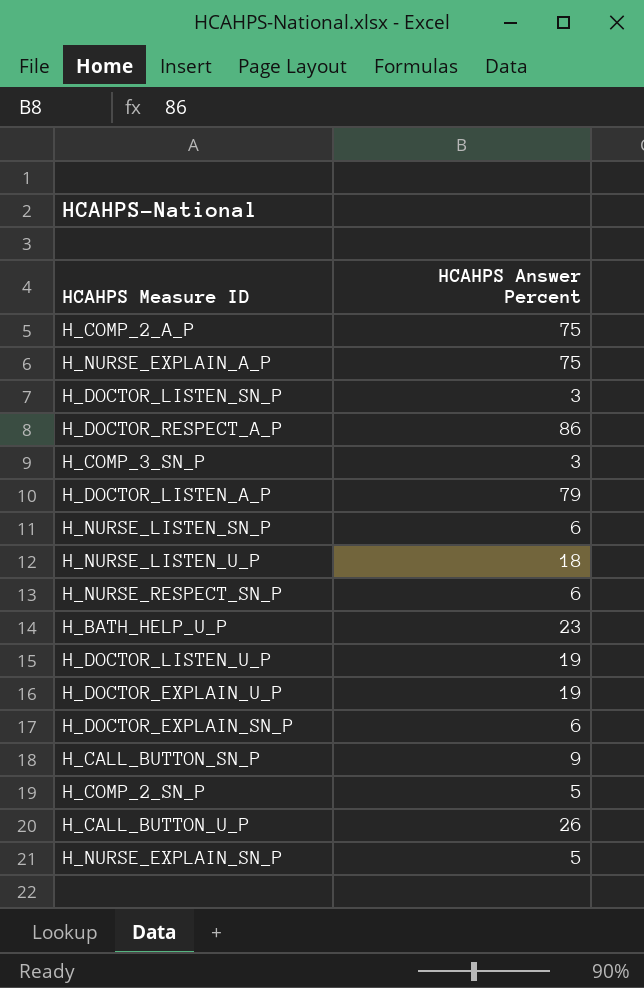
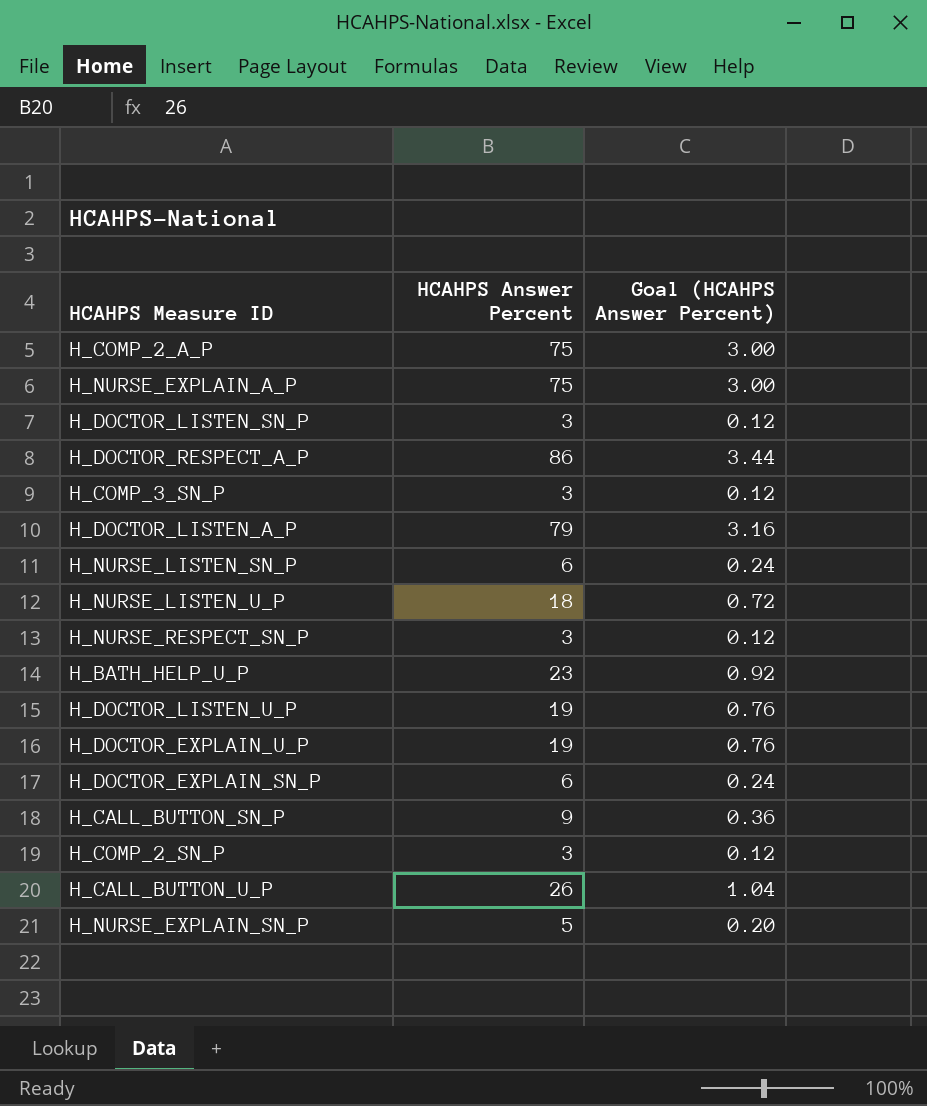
column Goal (HCAHPS Answer Percent) | formula: none -> [HCAHPS Answer Percent] * 0.04
H_NURSE_RESPECT_SN_P | HCAHPS Answer Percent: 6 -> 3
H_COMP_2_SN_P | HCAHPS Answer Percent: 5 -> 3

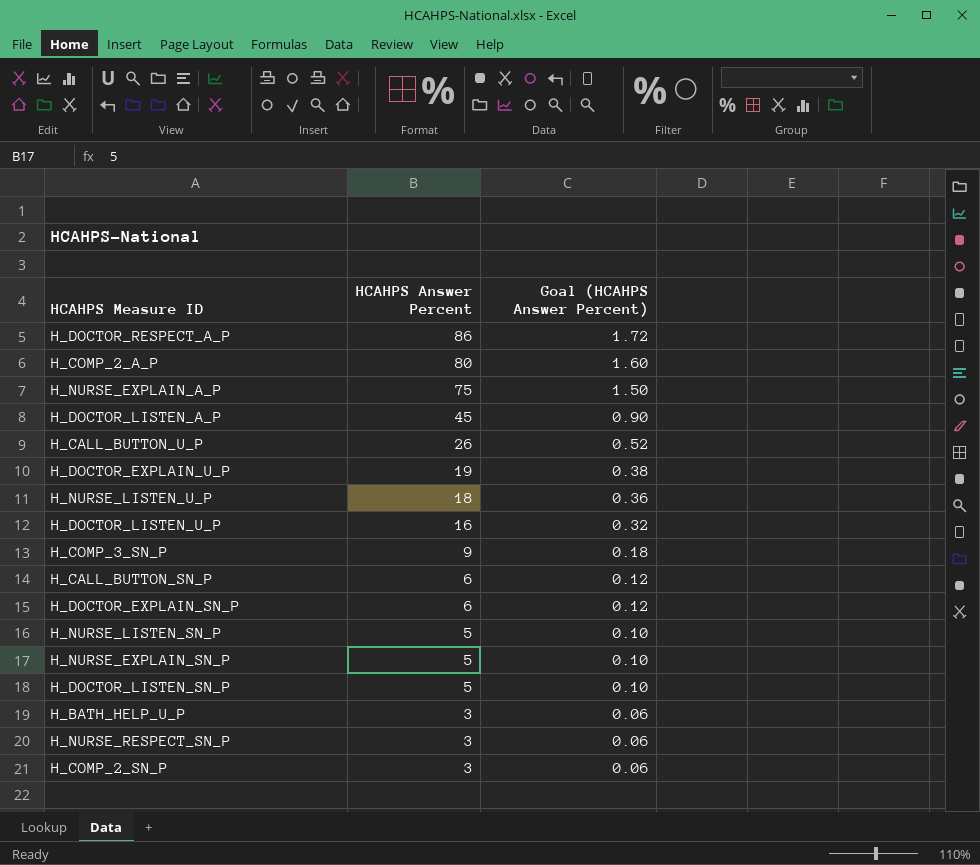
row order: none -> HCAHPS Answer Percent descending
column Goal (HCAHPS Answer Percent) | formula: [HCAHPS Answer Percent] * 0.04 -> [HCAHPS Answer Percent] * 0.02
H_COMP_2_A_P | HCAHPS Answer Percent: 75 -> 80
H_DOCTOR_LISTEN_A_P | HCAHPS Answer Percent: 79 -> 45
H_DOCTOR_LISTEN_U_P | HCAHPS Answer Percent: 19 -> 16
H_COMP_3_SN_P | HCAHPS Answer Percent: 3 -> 9
H_CALL_BUTTON_SN_P | HCAHPS Answer Percent: 9 -> 6
H_NURSE_LISTEN_SN_P | HCAHPS Answer Percent: 6 -> 5
H_DOCTOR_LISTEN_SN_P | HCAHPS Answer Percent: 3 -> 5
H_BATH_HELP_U_P | HCAHPS Answer Percent: 23 -> 3

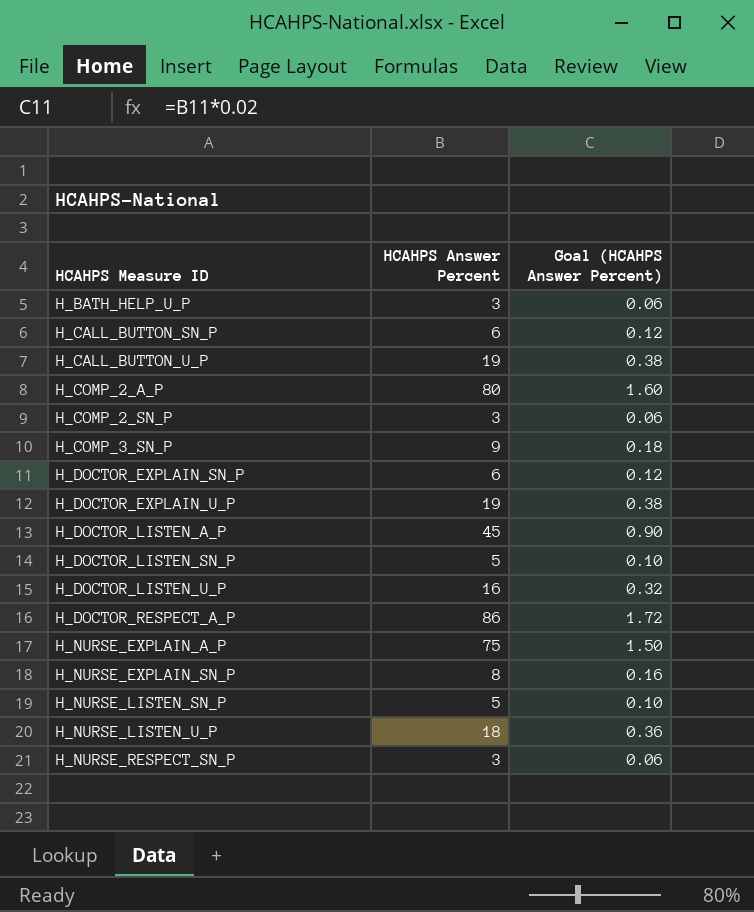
row order: HCAHPS Answer Percent descending -> HCAHPS Measure ID ascending
H_CALL_BUTTON_U_P | HCAHPS Answer Percent: 26 -> 19
H_CALL_BUTTON_U_P | Goal (HCAHPS Answer Percent): 0.52 -> 0.38
H_NURSE_EXPLAIN_SN_P | HCAHPS Answer Percent: 5 -> 8
H_NURSE_EXPLAIN_SN_P | Goal (HCAHPS Answer Percent): 0.10 -> 0.16

